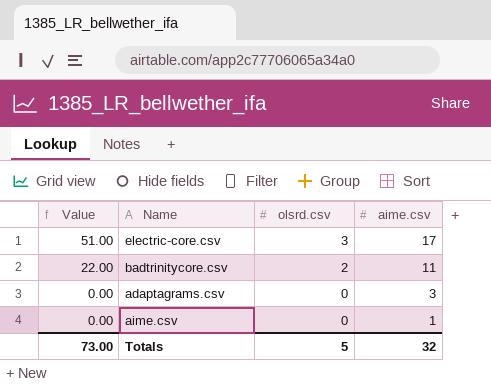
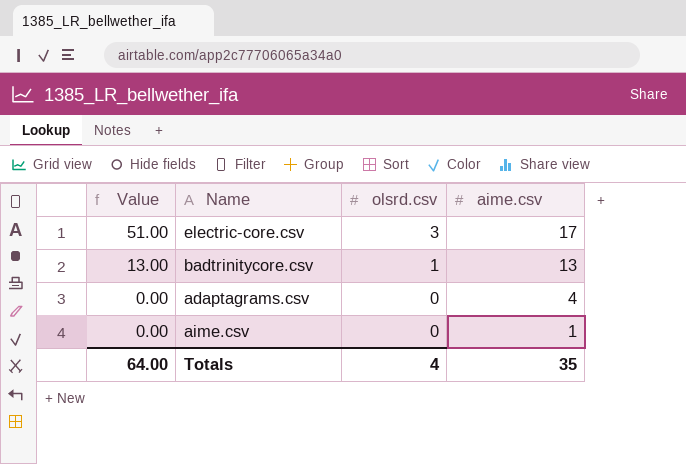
badtrinitycore.csv | Value: 22.00 -> 13.00
badtrinitycore.csv | olsrd.csv: 2 -> 1
badtrinitycore.csv | aime.csv: 11 -> 13
adaptagrams.csv | aime.csv: 3 -> 4
Totals | Value: 73.00 -> 64.00
Totals | olsrd.csv: 5 -> 4
Totals | aime.csv: 32 -> 35

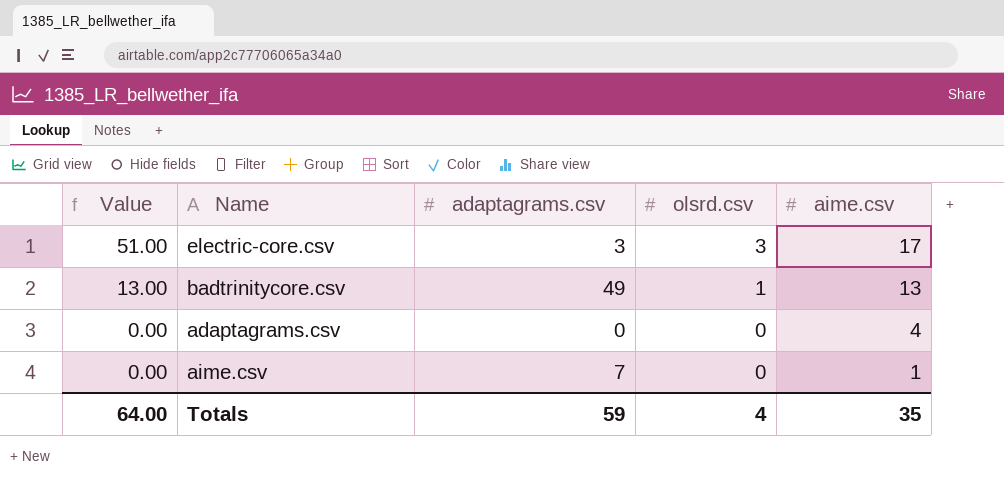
column adaptagrams.csv | position: none -> 3

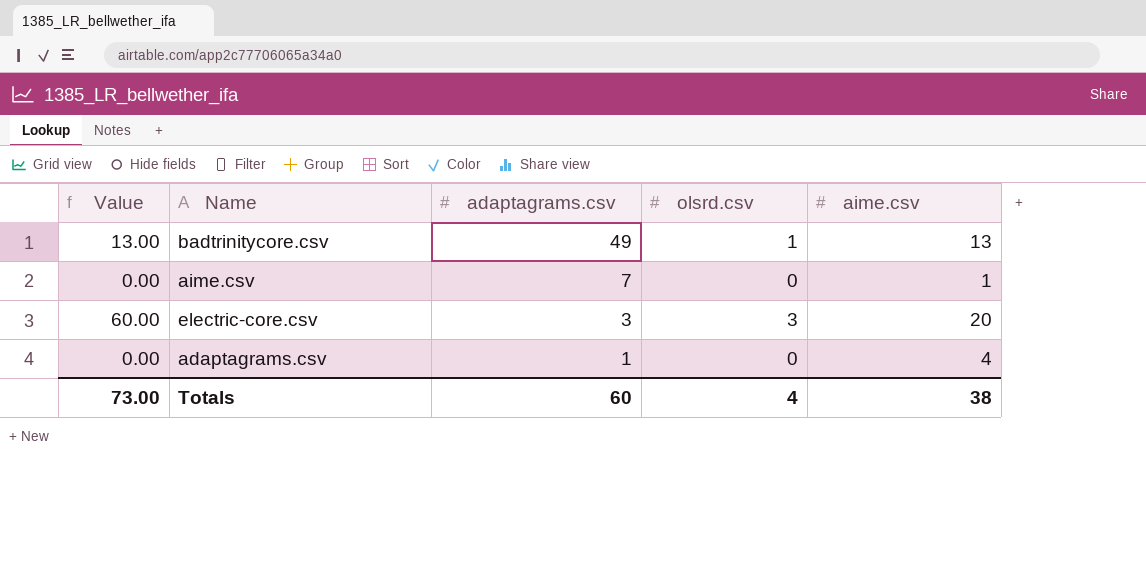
row order: Value descending -> adaptagrams.csv descending
electric-core.csv | Value: 51.00 -> 60.00
electric-core.csv | aime.csv: 17 -> 20
adaptagrams.csv | adaptagrams.csv: 0 -> 1
Totals | Value: 64.00 -> 73.00
Totals | adaptagrams.csv: 59 -> 60
Totals | aime.csv: 35 -> 38

